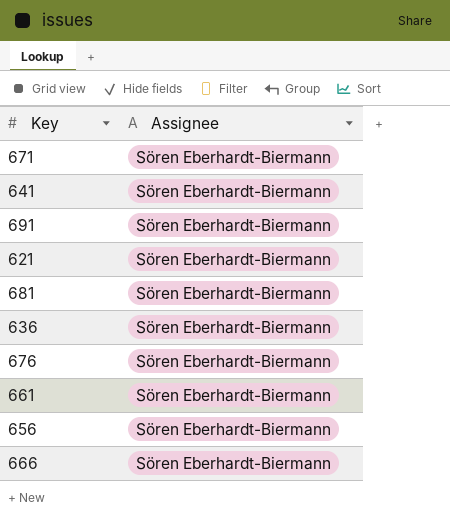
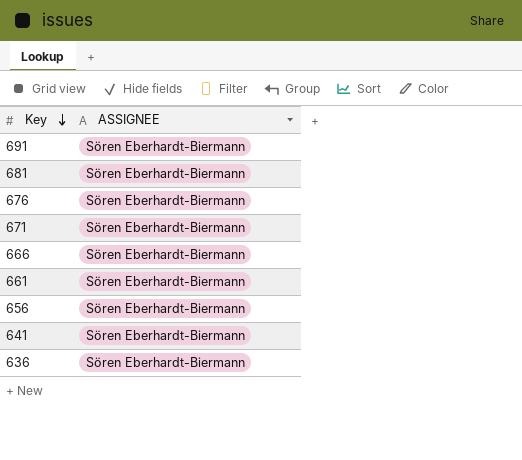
row order: none -> Key descending
column name: Assignee -> ASSIGNEE
row 621: Sören Eberhardt-Biermann -> none

